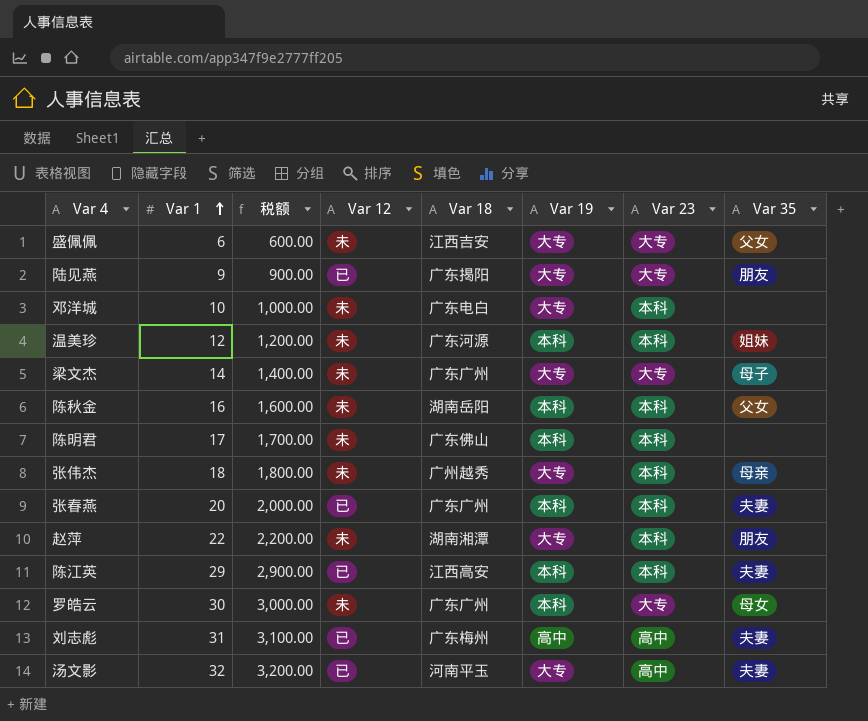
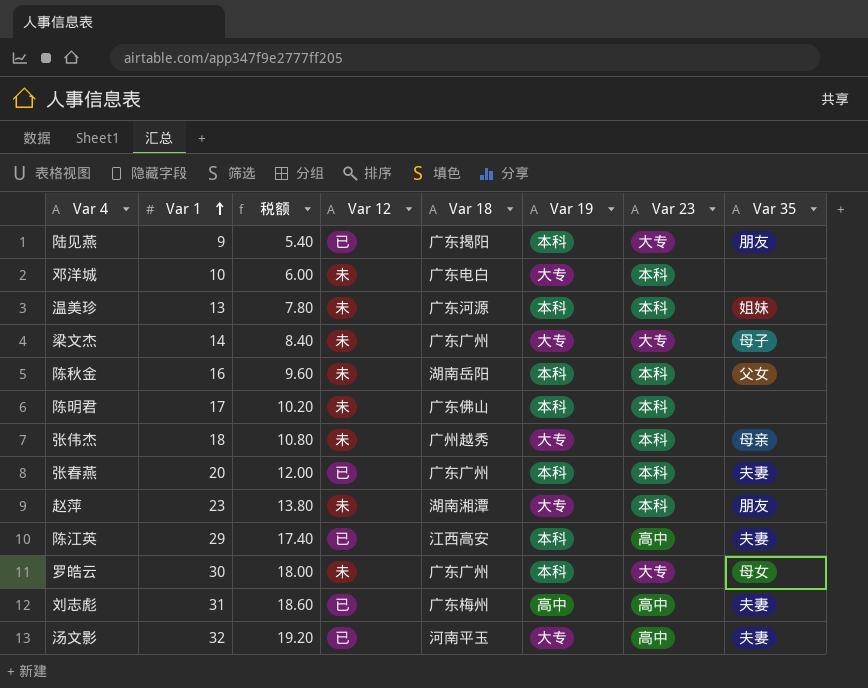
column 税额 | formula: [Var 1] * 100 -> [Var 1] * 0.6
row 盛佩佩: 6 | 600.00 | 未 | 江西吉安 | 大专 | 大专 | 父女 -> none
陆见燕 | Var 19: 大专 -> 本科
温美珍 | Var 1: 12 -> 13
赵萍 | Var 1: 22 -> 23
陈江英 | Var 23: 本科 -> 高中

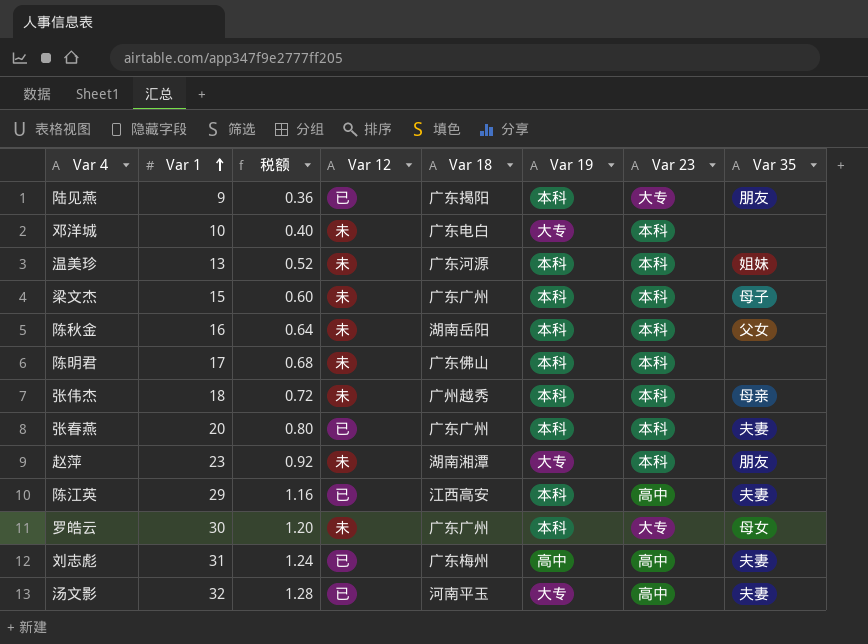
column 税额 | formula: [Var 1] * 0.6 -> [Var 1] * 0.04
梁文杰 | Var 1: 14 -> 15
梁文杰 | Var 19: 大专 -> 本科
梁文杰 | Var 23: 大专 -> 本科
张伟杰 | Var 19: 大专 -> 本科

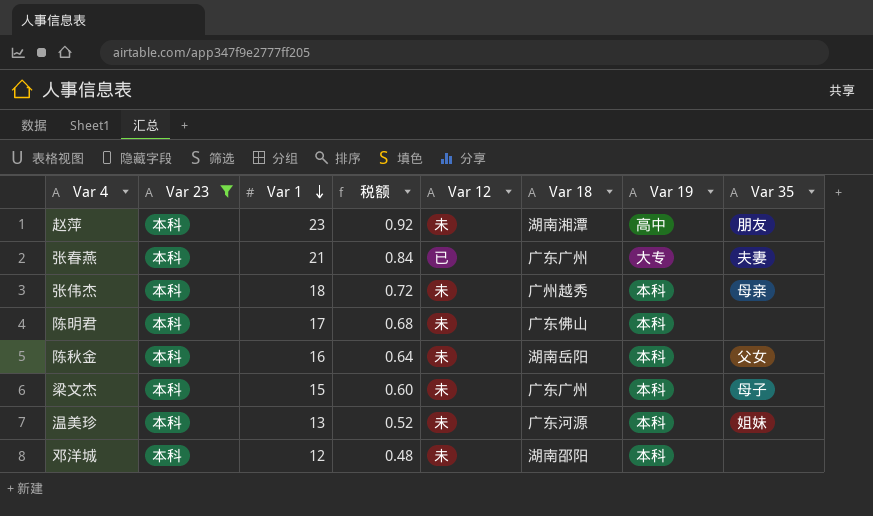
filter: none -> Var 23 = 本科
row order: Var 1 ascending -> Var 1 descending
column Var 23 | position: 7 -> 2
赵萍 | Var 19: 大专 -> 高中
张春燕 | Var 1: 20 -> 21
张春燕 | 税额: 0.80 -> 0.84
张春燕 | Var 19: 本科 -> 大专
邓洋城 | Var 1: 10 -> 12
邓洋城 | 税额: 0.40 -> 0.48
邓洋城 | Var 18: 广东电白 -> 湖南邵阳
邓洋城 | Var 19: 大专 -> 本科

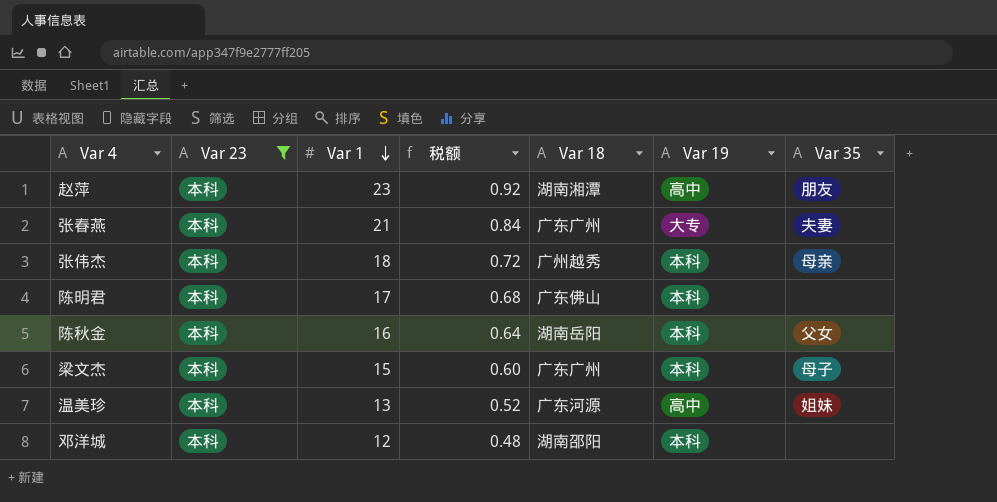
column Var 12 | position: 5 -> none
温美珍 | Var 19: 本科 -> 高中

